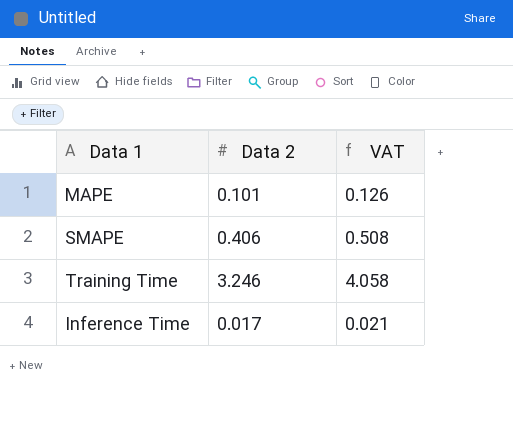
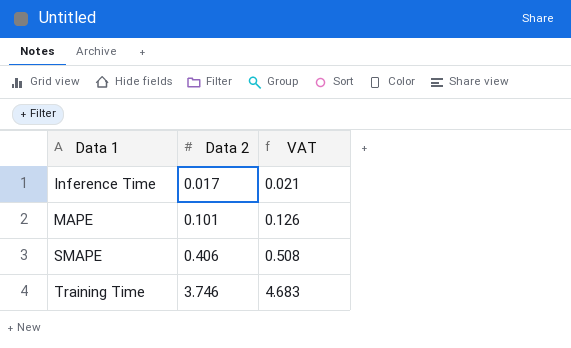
row order: none -> Data 1 ascending
Training Time | Data 2: 3.246 -> 3.746
Training Time | VAT: 4.058 -> 4.683

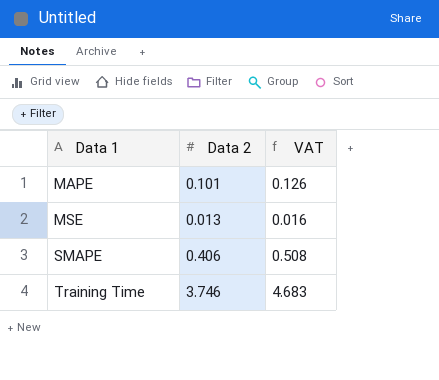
row Inference Time: 0.017 | 0.021 -> none
row MSE: none -> 0.013 | 0.016

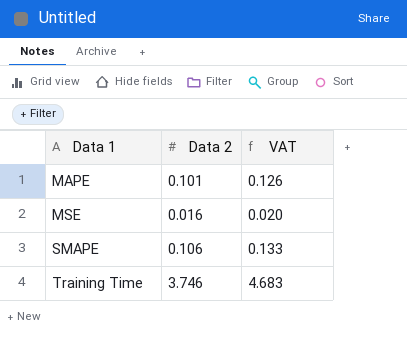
MSE | Data 2: 0.013 -> 0.016
MSE | VAT: 0.016 -> 0.020
SMAPE | Data 2: 0.406 -> 0.106
SMAPE | VAT: 0.508 -> 0.133

